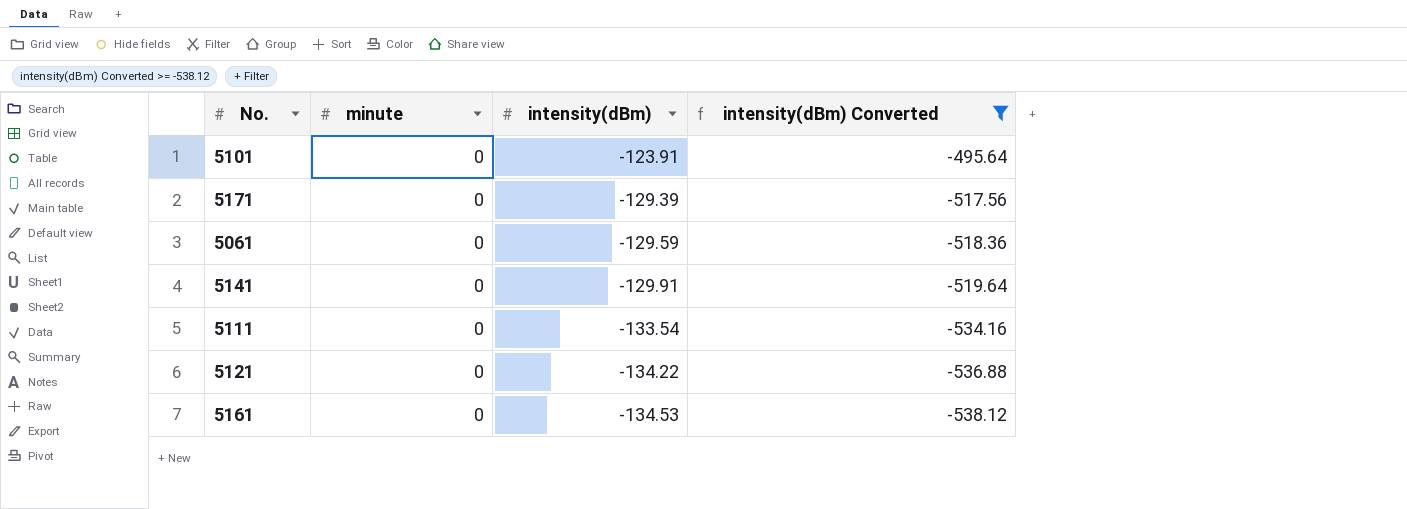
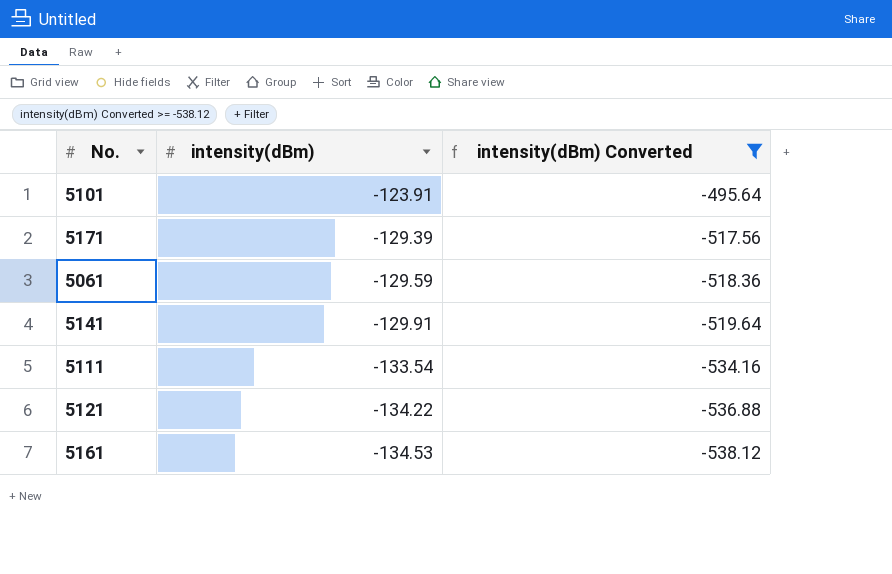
column minute | position: 2 -> none

